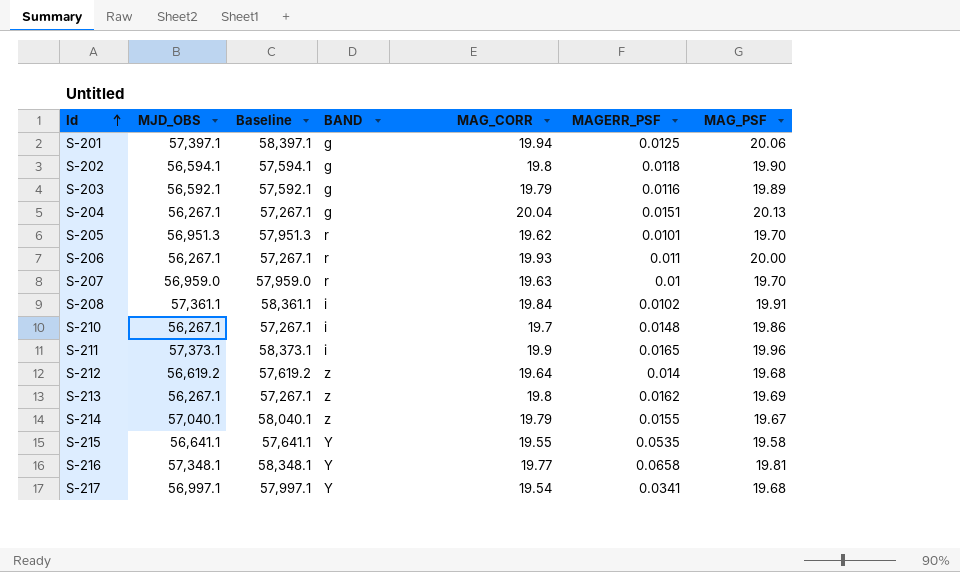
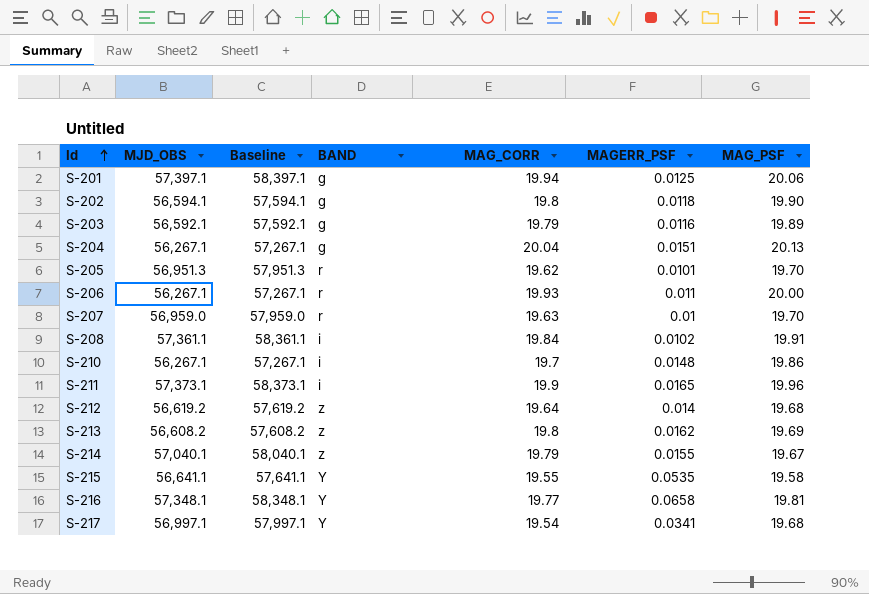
S-213 | MJD_OBS: 56,267.1 -> 56,608.2
S-213 | Baseline: 57,267.1 -> 57,608.2

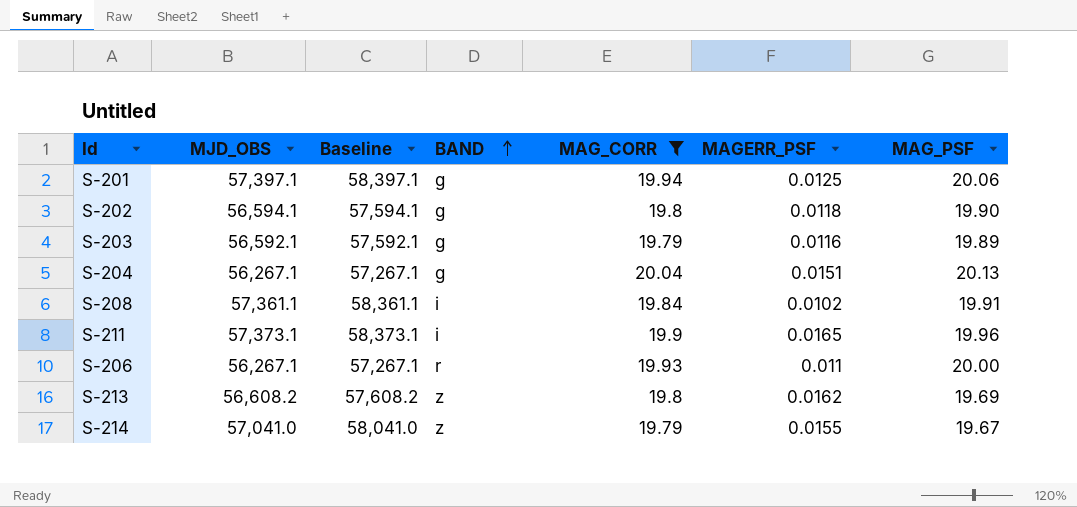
filter: none -> MAG_CORR >= 19.79
row order: Id ascending -> BAND ascending
S-214 | MJD_OBS: 57,040.1 -> 57,041.0
S-214 | Baseline: 58,040.1 -> 58,041.0

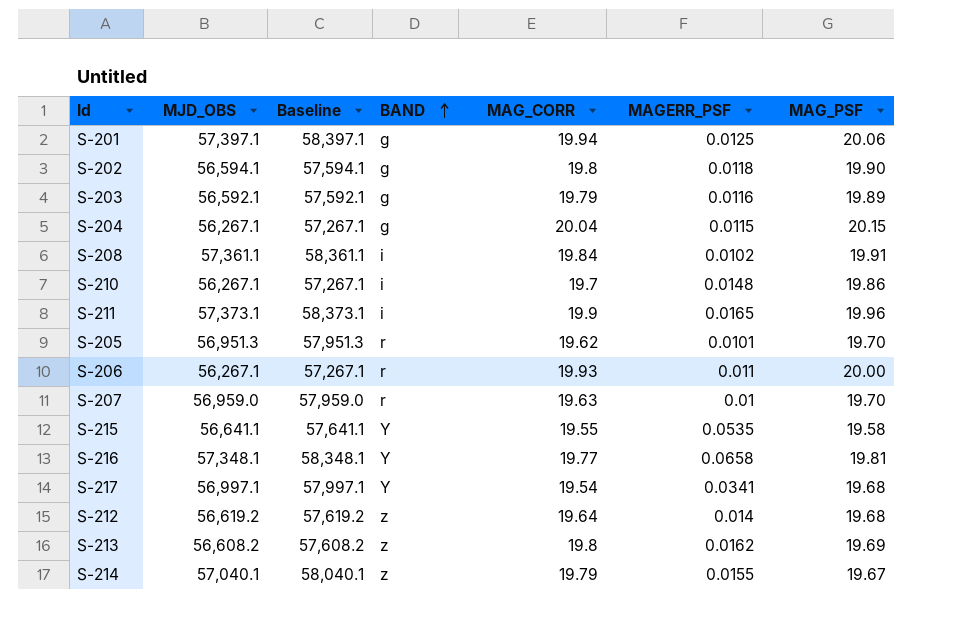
filter: MAG_CORR >= 19.79 -> none
S-204 | MAGERR_PSF: 0.0151 -> 0.0115
S-204 | MAG_PSF: 20.13 -> 20.15
S-214 | MJD_OBS: 57,041.0 -> 57,040.1
S-214 | Baseline: 58,041.0 -> 58,040.1

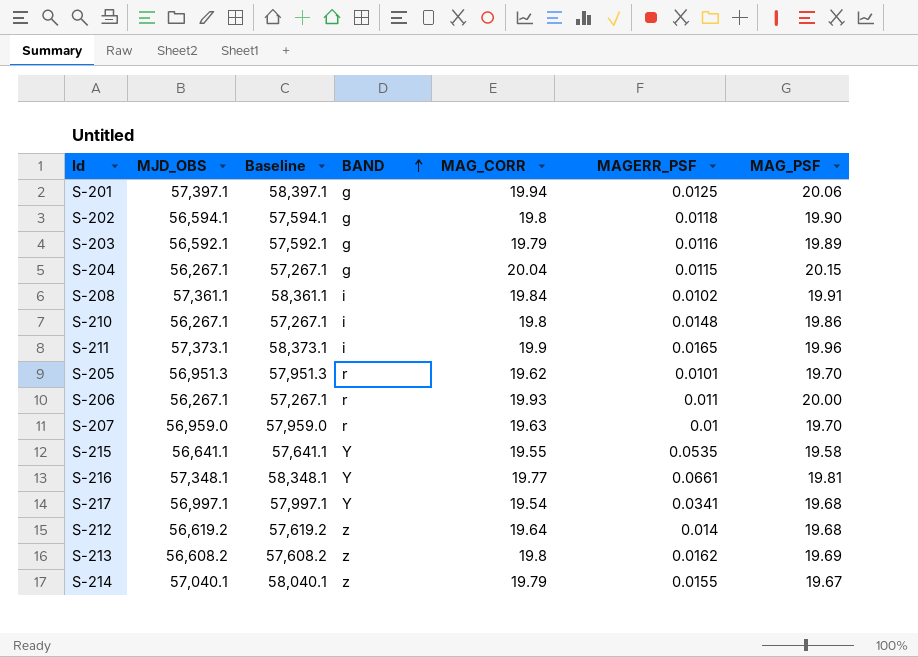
S-210 | MAG_CORR: 19.7 -> 19.8
S-216 | MAGERR_PSF: 0.0658 -> 0.0661

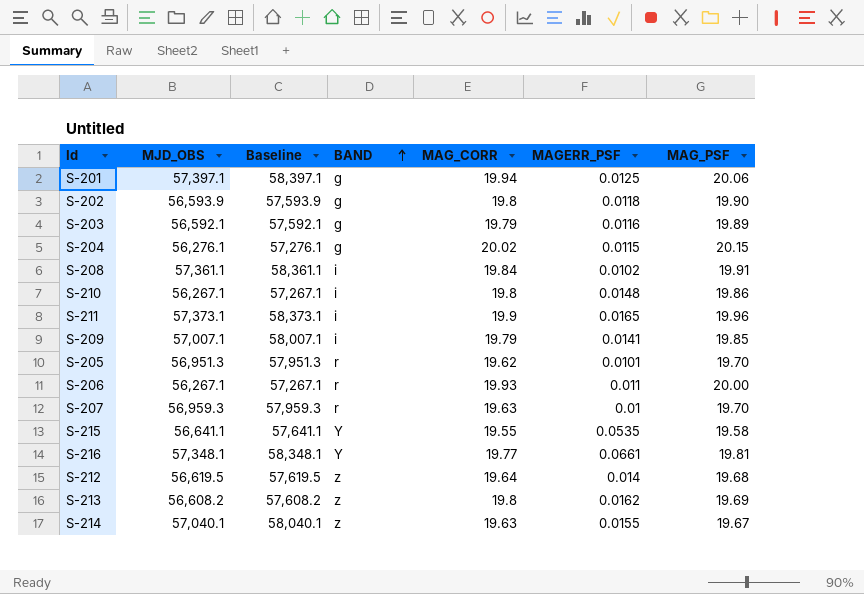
row S-217: 56,997.1 | 57,997.1 | Y | 19.54 | 0.0341 | 19.68 -> none
S-202 | MJD_OBS: 56,594.1 -> 56,593.9
S-202 | Baseline: 57,594.1 -> 57,593.9
S-204 | MJD_OBS: 56,267.1 -> 56,276.1
S-204 | Baseline: 57,267.1 -> 57,276.1
S-204 | MAG_CORR: 20.04 -> 20.02
row S-209: none -> 57,007.1 | 58,007.1 | i | 19.79 | 0.0141 | 19.85
S-207 | MJD_OBS: 56,959.0 -> 56,959.3
S-207 | Baseline: 57,959.0 -> 57,959.3
S-212 | MJD_OBS: 56,619.2 -> 56,619.5
S-212 | Baseline: 57,619.2 -> 57,619.5
S-214 | MAG_CORR: 19.79 -> 19.63

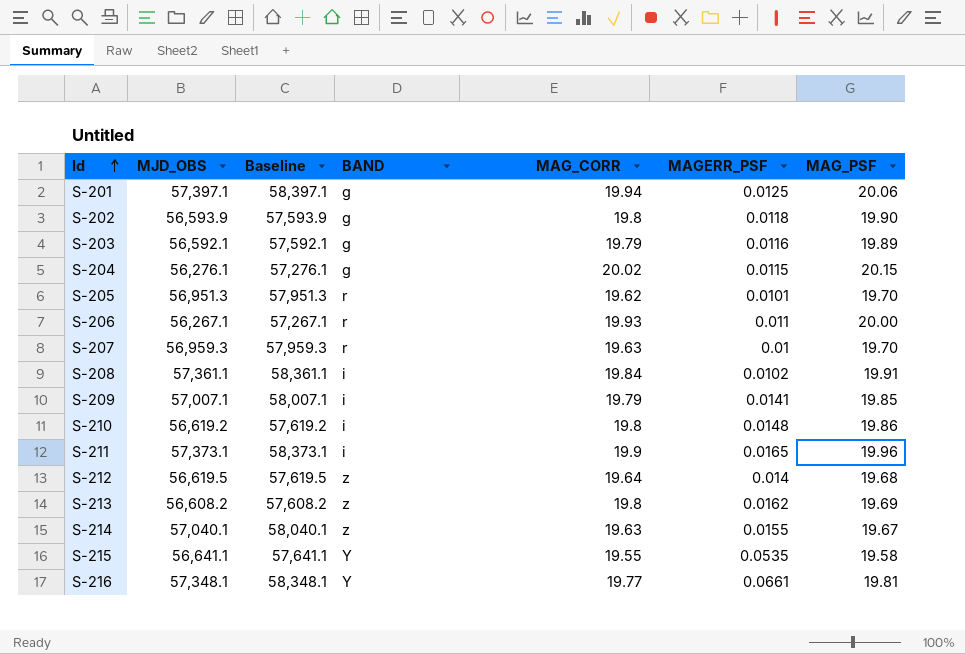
row order: BAND ascending -> Id ascending
S-210 | MJD_OBS: 56,267.1 -> 56,619.2
S-210 | Baseline: 57,267.1 -> 57,619.2

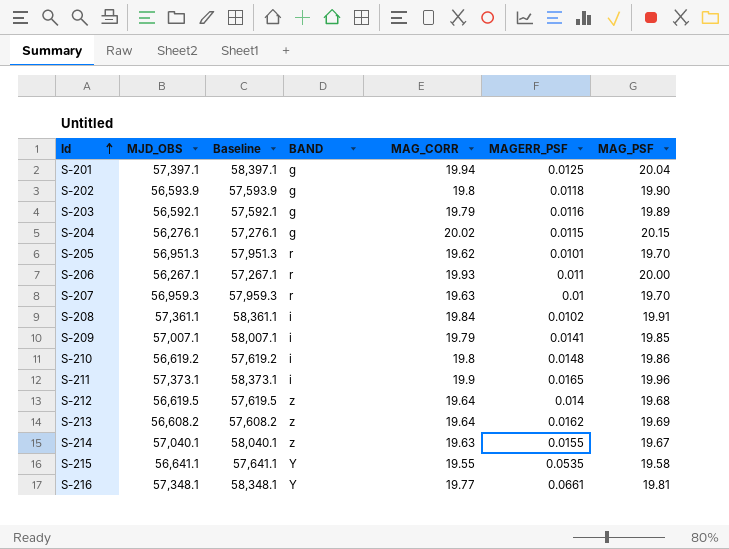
S-201 | MAG_PSF: 20.06 -> 20.04
S-213 | MAG_CORR: 19.8 -> 19.64

